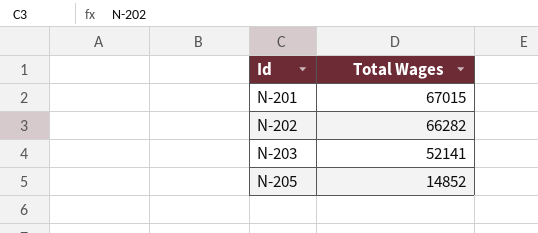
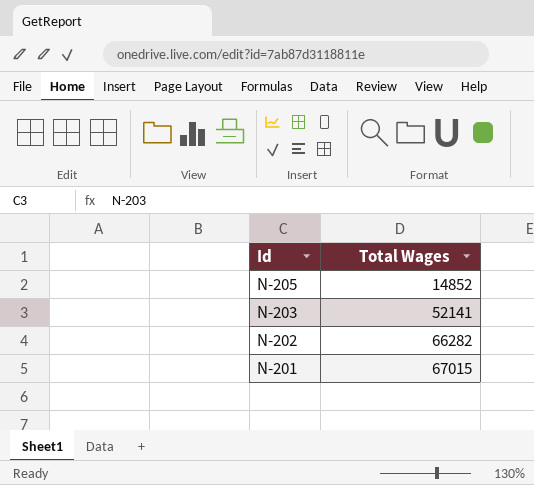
row order: Id ascending -> Id descending

